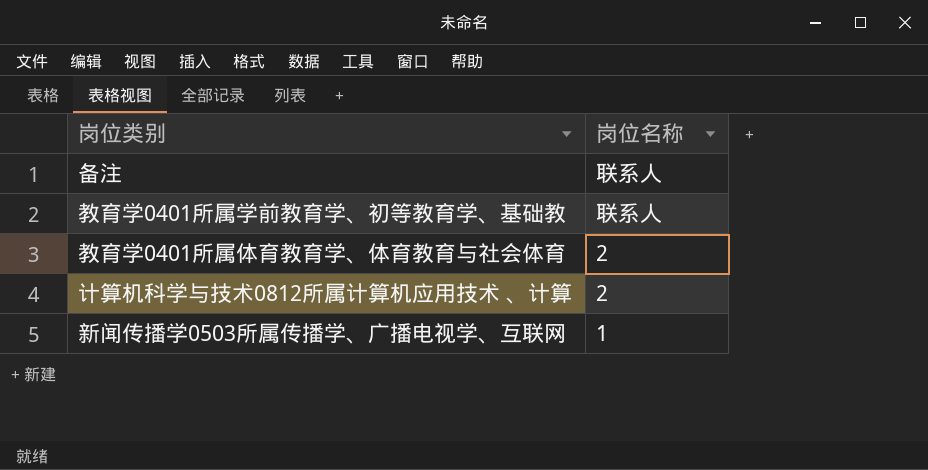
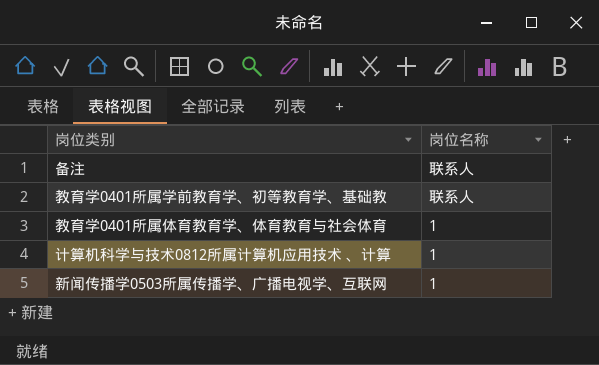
教育学0401所属体育教育学、体育教育与社会体育 | 岗位名称: 2 -> 1
计算机科学与技术0812所属计算机应用技术 、计算 | 岗位名称: 2 -> 1

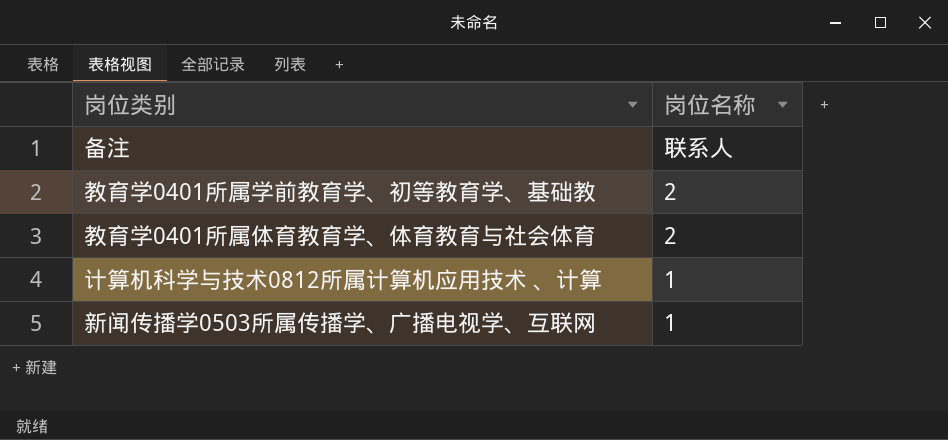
教育学0401所属学前教育学、初等教育学、基础教 | 岗位名称: 联系人 -> 2
教育学0401所属体育教育学、体育教育与社会体育 | 岗位名称: 1 -> 2

